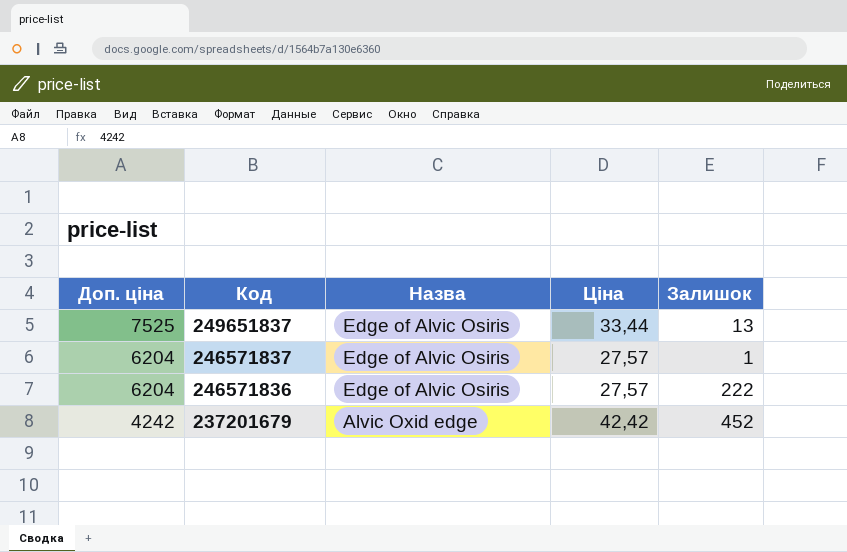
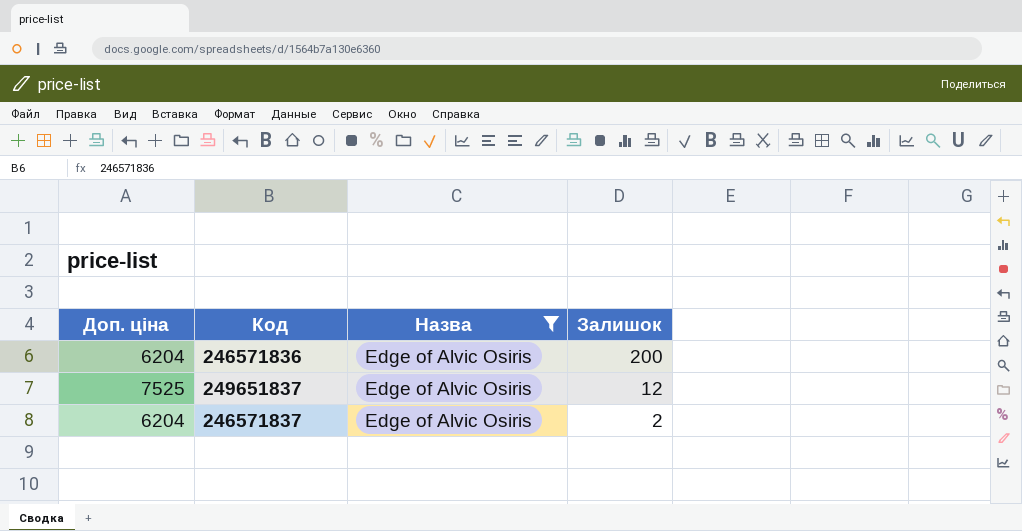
filter: none -> Назва = Edge of Alvic Osiris
row order: Доп. ціна descending -> Залишок descending
column Ціна | position: 4 -> none
246571836 | Залишок: 222 -> 200
249651837 | Залишок: 13 -> 12
246571837 | Залишок: 1 -> 2

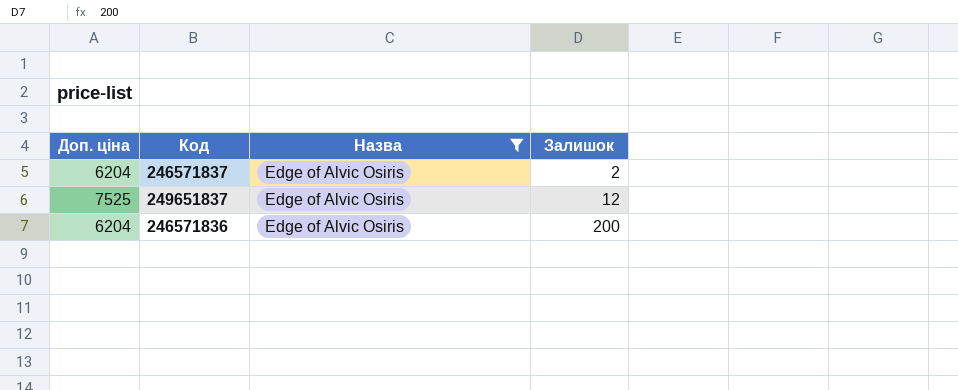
row order: Залишок descending -> Залишок ascending

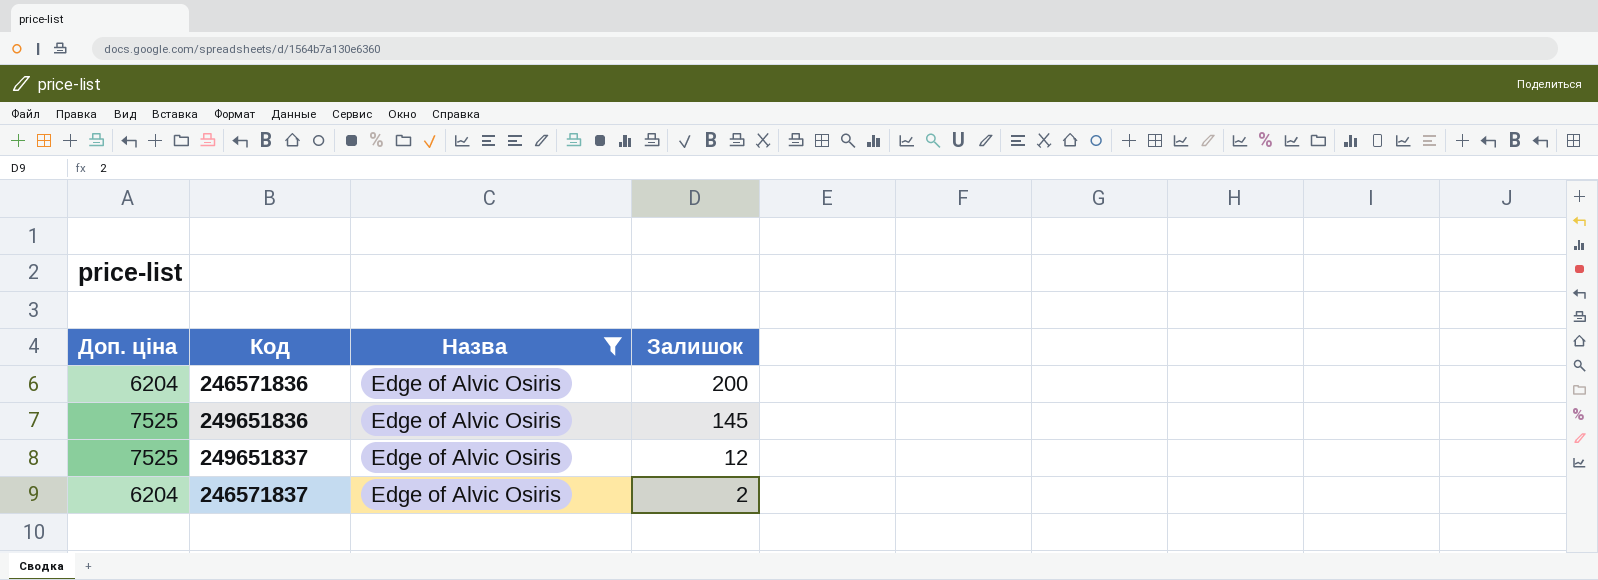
row order: Залишок ascending -> Залишок descending
row 249651836: none -> 7525 | Edge of Alvic Osiris | 145

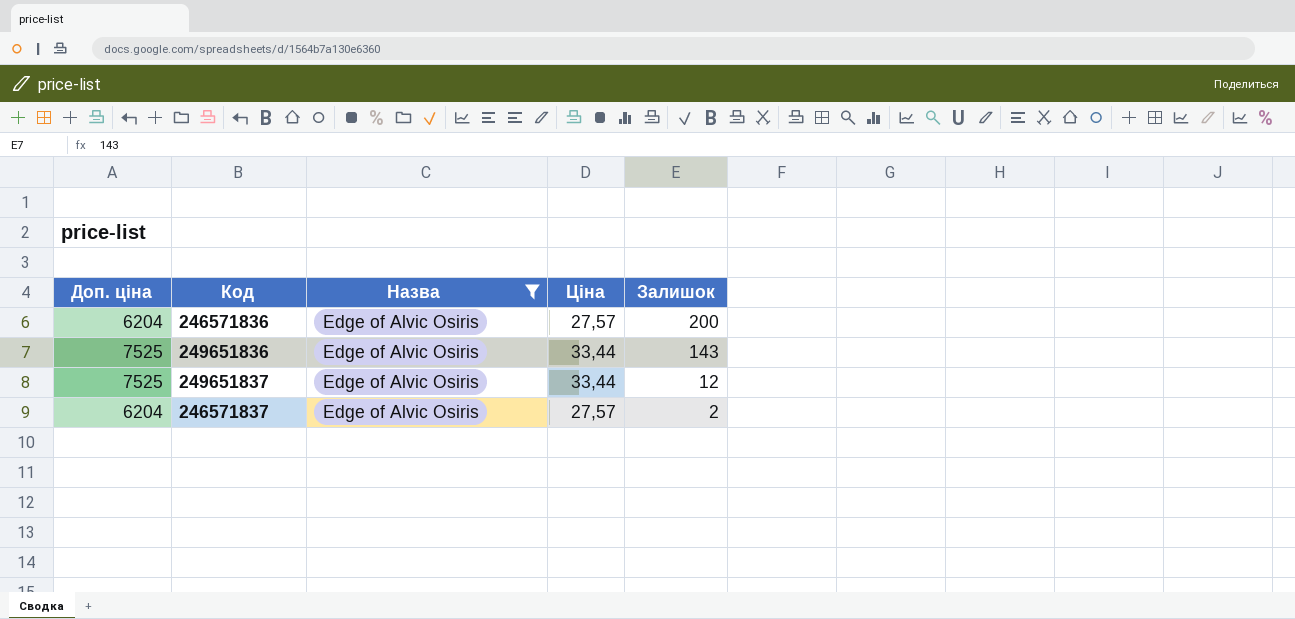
column Ціна | position: none -> 4
249651836 | Залишок: 145 -> 143

